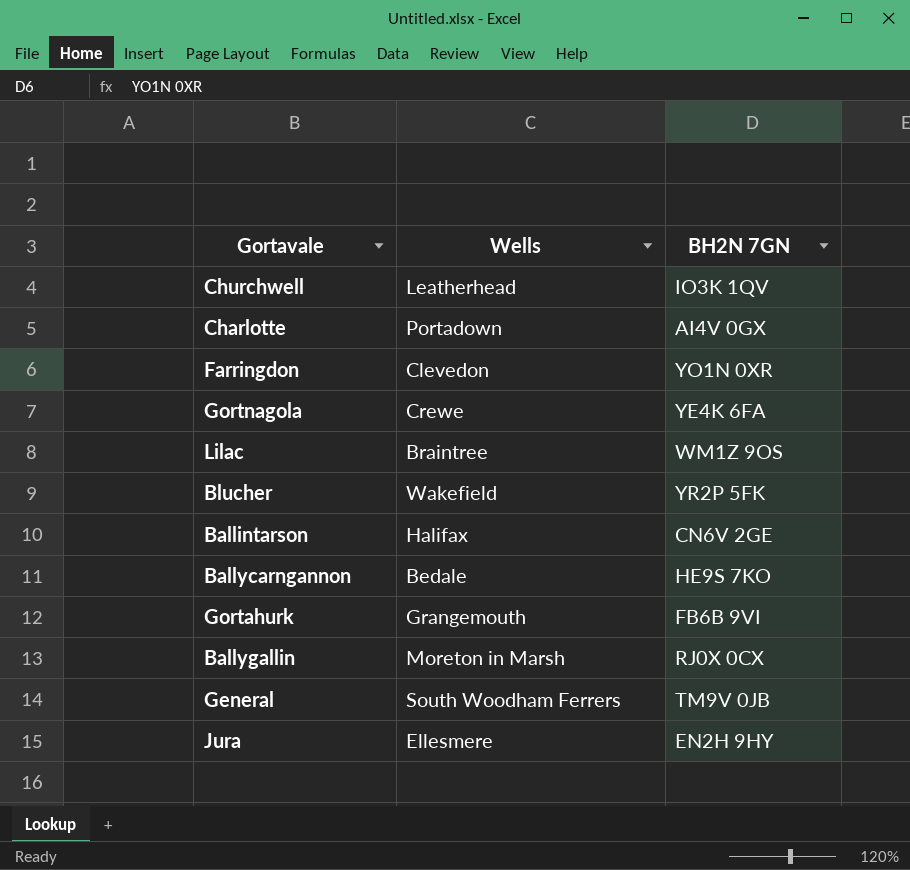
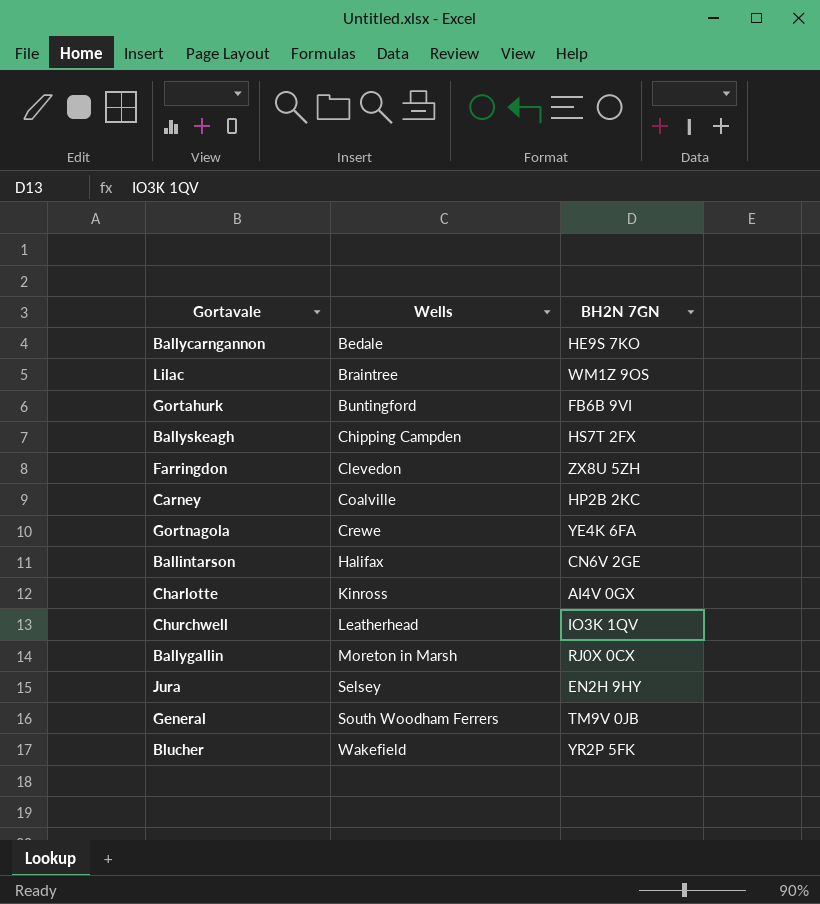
row order: none -> Wells ascending
Gortahurk | Wells: Grangemouth -> Buntingford
row Ballyskeagh: none -> Chipping Campden | HS7T 2FX
Farringdon | BH2N 7GN: YO1N 0XR -> ZX8U 5ZH
row Carney: none -> Coalville | HP2B 2KC
Charlotte | Wells: Portadown -> Kinross
Jura | Wells: Ellesmere -> Selsey

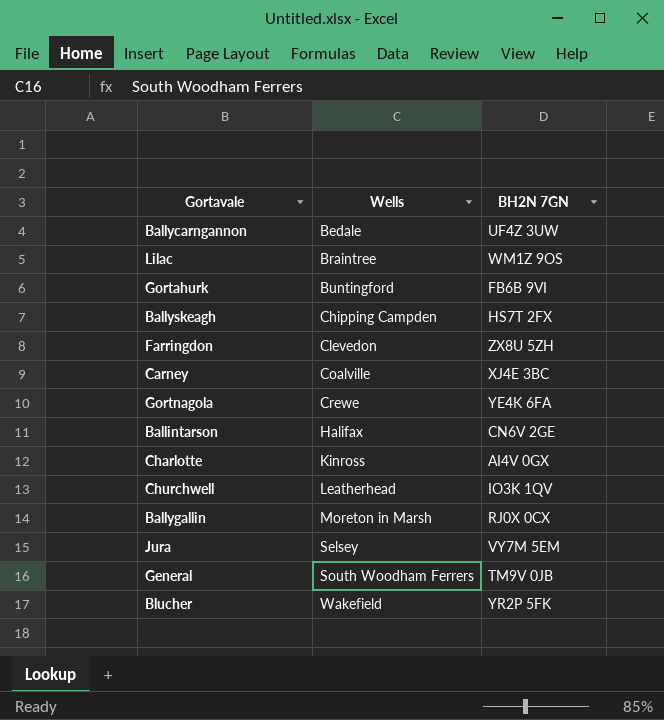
Ballycarngannon | BH2N 7GN: HE9S 7KO -> UF4Z 3UW
Carney | BH2N 7GN: HP2B 2KC -> XJ4E 3BC
Jura | BH2N 7GN: EN2H 9HY -> VY7M 5EM

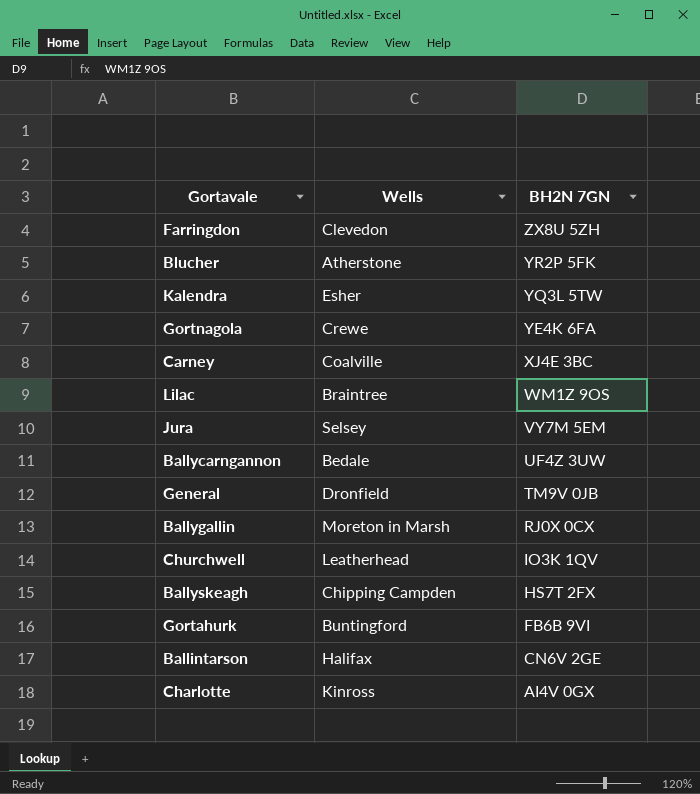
row order: Wells ascending -> BH2N 7GN descending
Blucher | Wells: Wakefield -> Atherstone
row Kalendra: none -> Esher | YQ3L 5TW
General | Wells: South Woodham Ferrers -> Dronfield

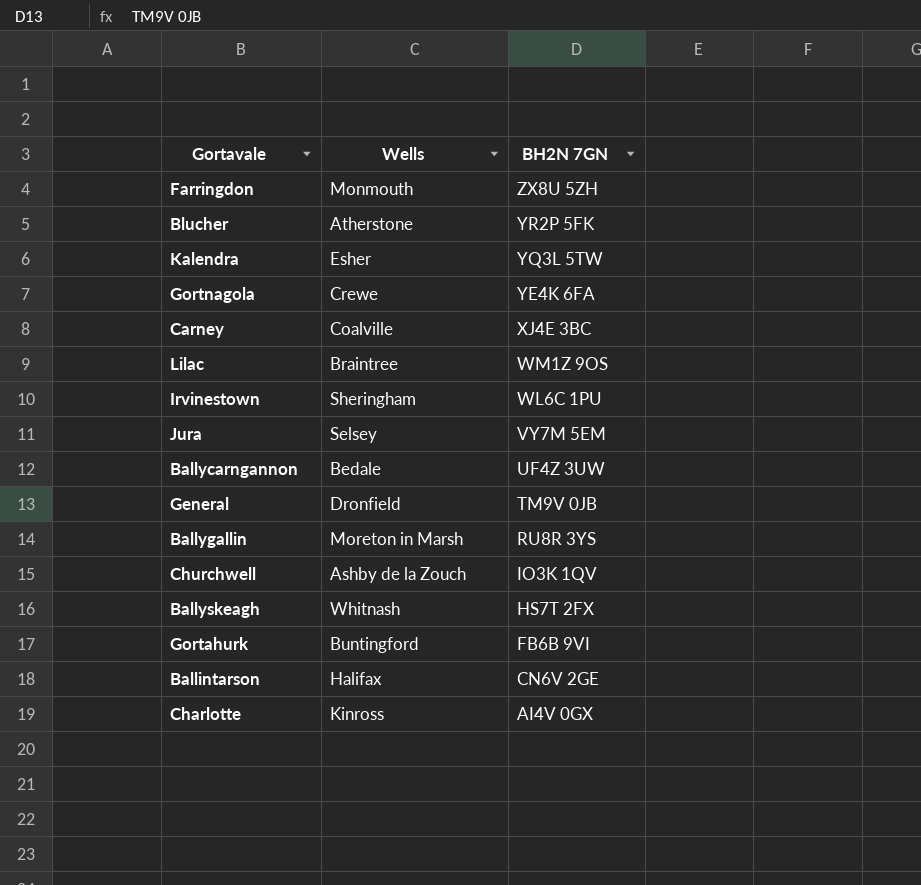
Farringdon | Wells: Clevedon -> Monmouth
row Irvinestown: none -> Sheringham | WL6C 1PU
Ballygallin | BH2N 7GN: RJ0X 0CX -> RU8R 3YS
Churchwell | Wells: Leatherhead -> Ashby de la Zouch
Ballyskeagh | Wells: Chipping Campden -> Whitnash

